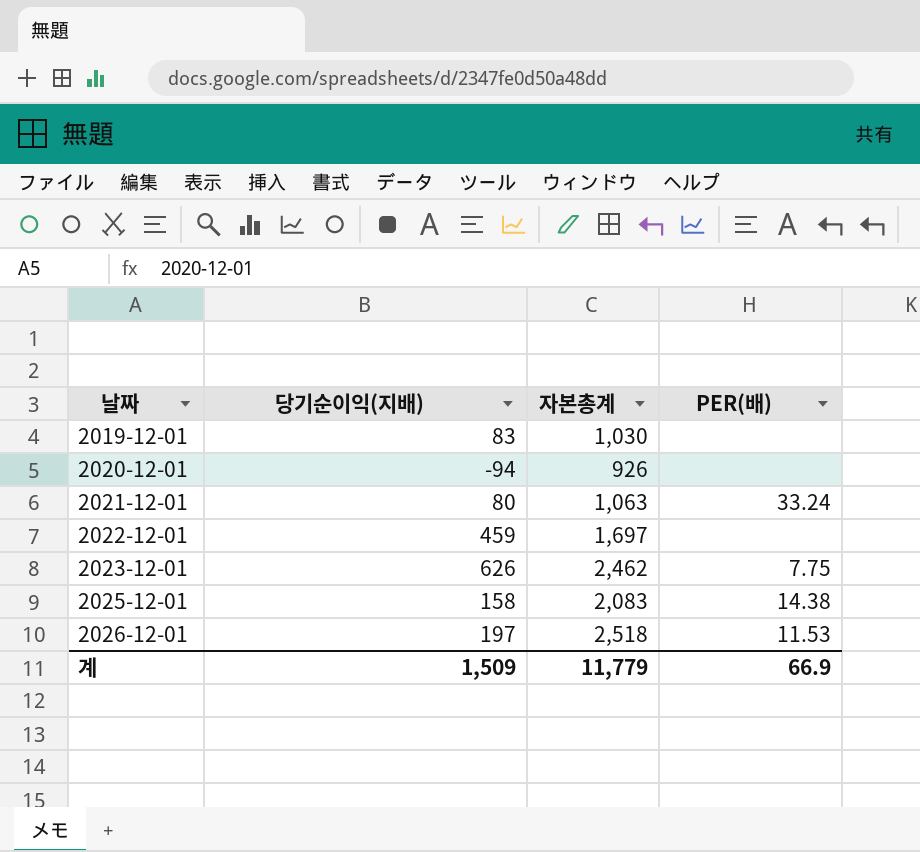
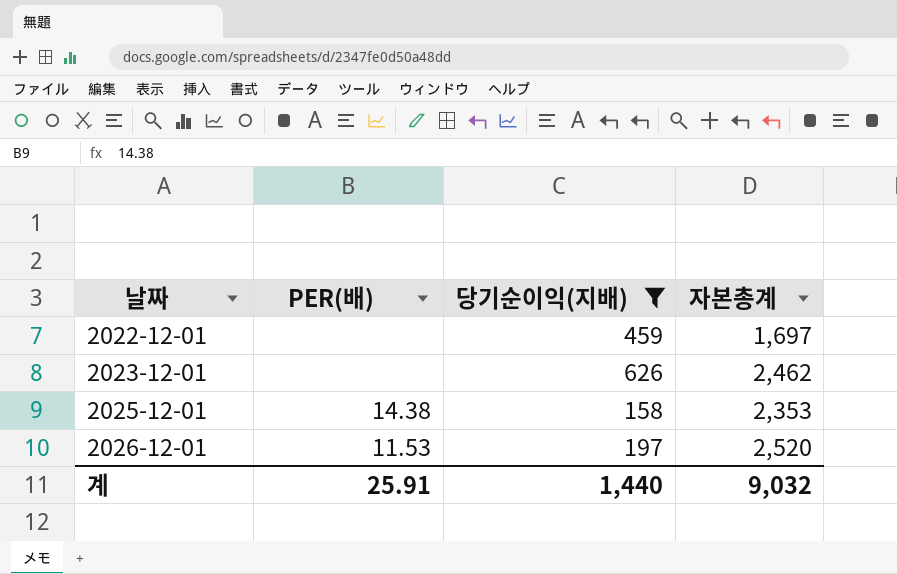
filter: none -> 당기순이익(지배) >= 158
column PER(배) | position: 4 -> 2
2023-12-01 | PER(배): 7.75 -> none
2025-12-01 | 자본총계: 2,083 -> 2,353
2026-12-01 | 자본총계: 2,518 -> 2,520
계 | PER(배): 66.9 -> 25.91
계 | 당기순이익(지배): 1,509 -> 1,440
계 | 자본총계: 11,779 -> 9,032

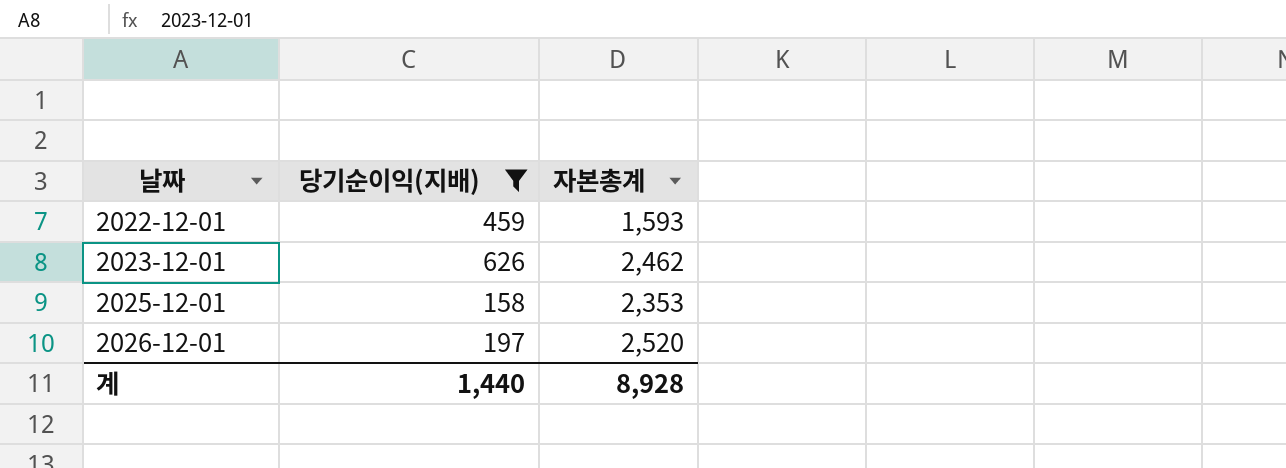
column PER(배) | position: 2 -> none
2022-12-01 | 자본총계: 1,697 -> 1,593
계 | 자본총계: 9,032 -> 8,928

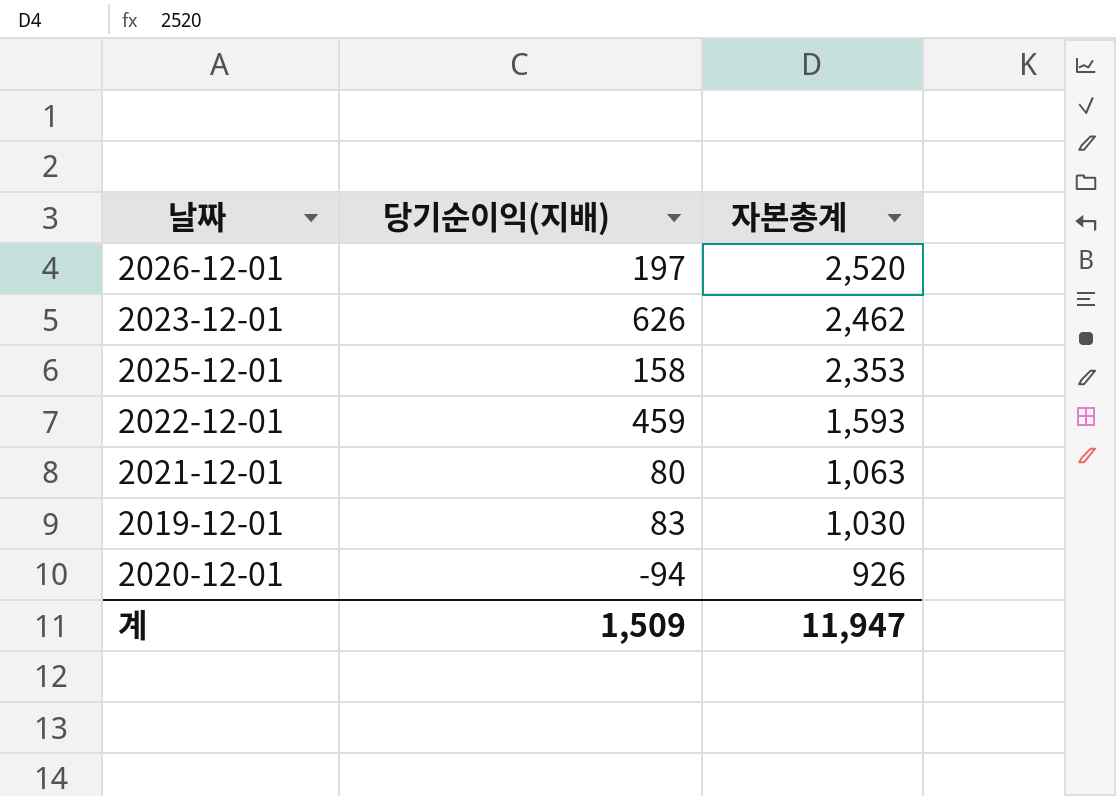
filter: 당기순이익(지배) >= 158 -> none
row order: 날짜 ascending -> 자본총계 descending
계 | 당기순이익(지배): 1,440 -> 1,509
계 | 자본총계: 8,928 -> 11,947

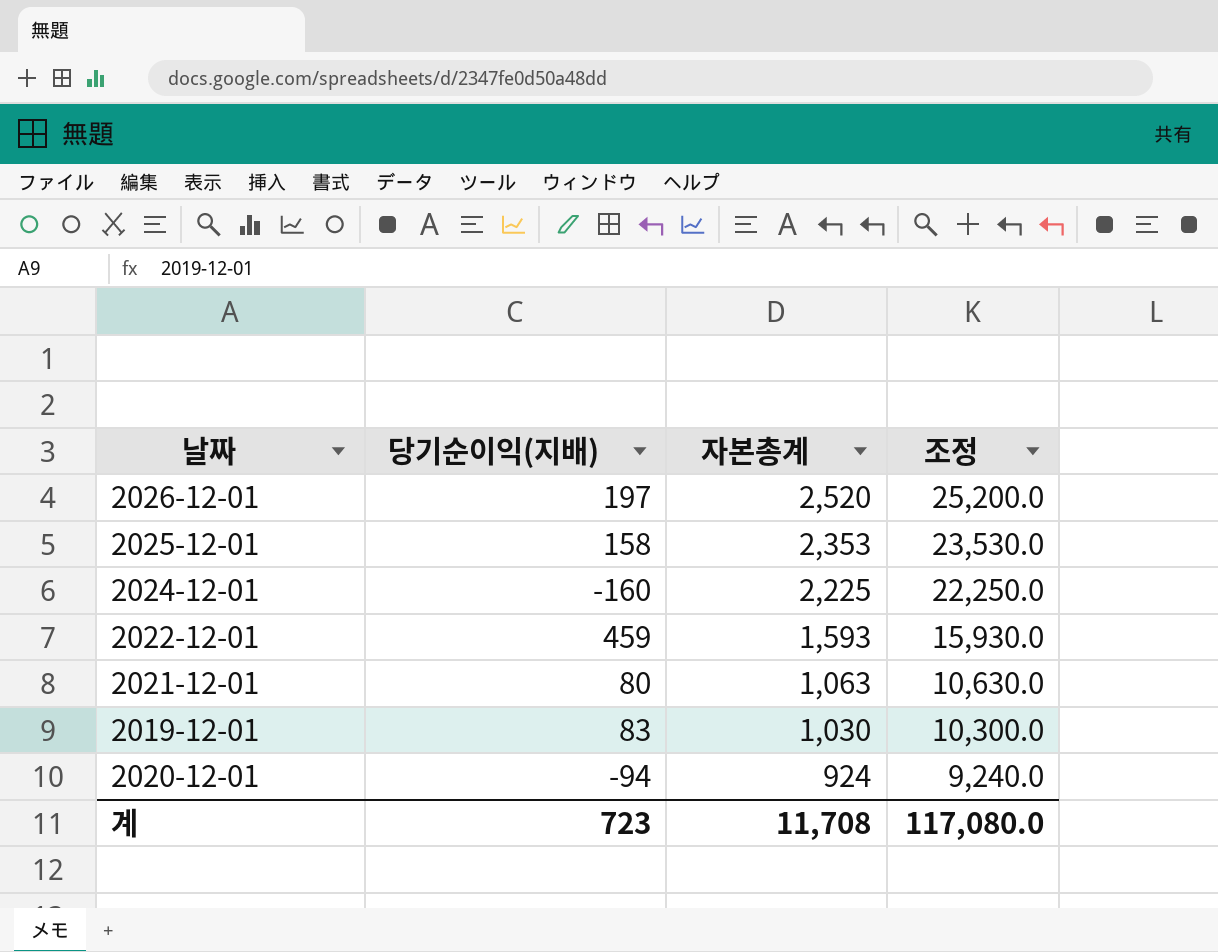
column 조정 | formula: none -> [자본총계] * 10
row 2023-12-01: 626 | 2,462 -> none
row 2024-12-01: none -> -160 | 2,225 | 22,250.0
2020-12-01 | 자본총계: 926 -> 924
계 | 당기순이익(지배): 1,509 -> 723
계 | 자본총계: 11,947 -> 11,708

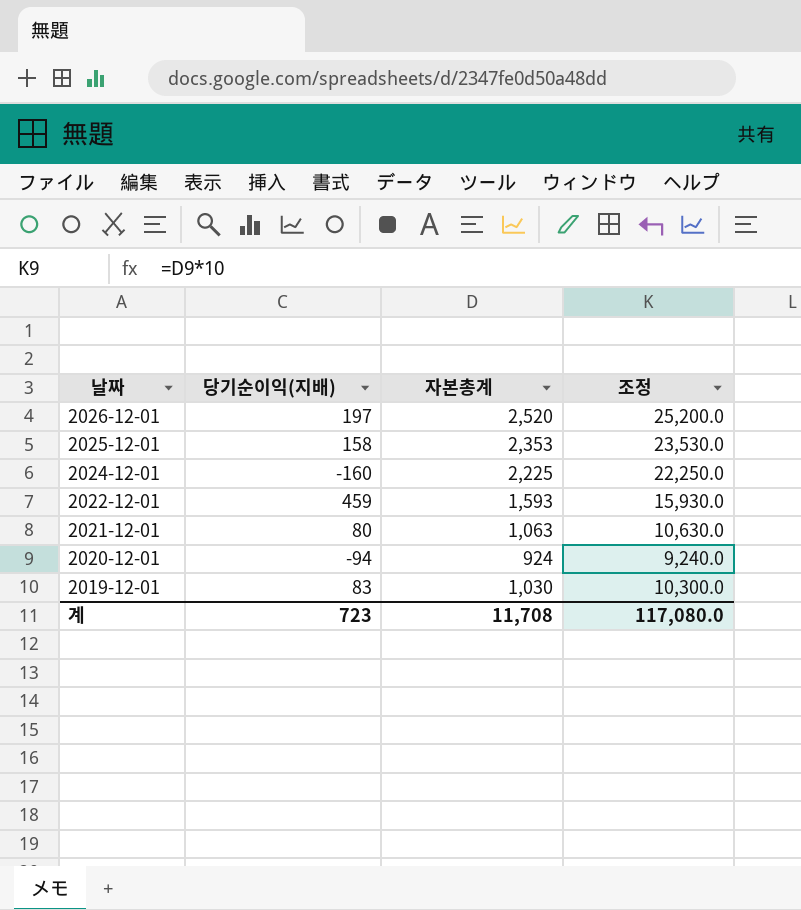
row order: 자본총계 descending -> 날짜 descending

